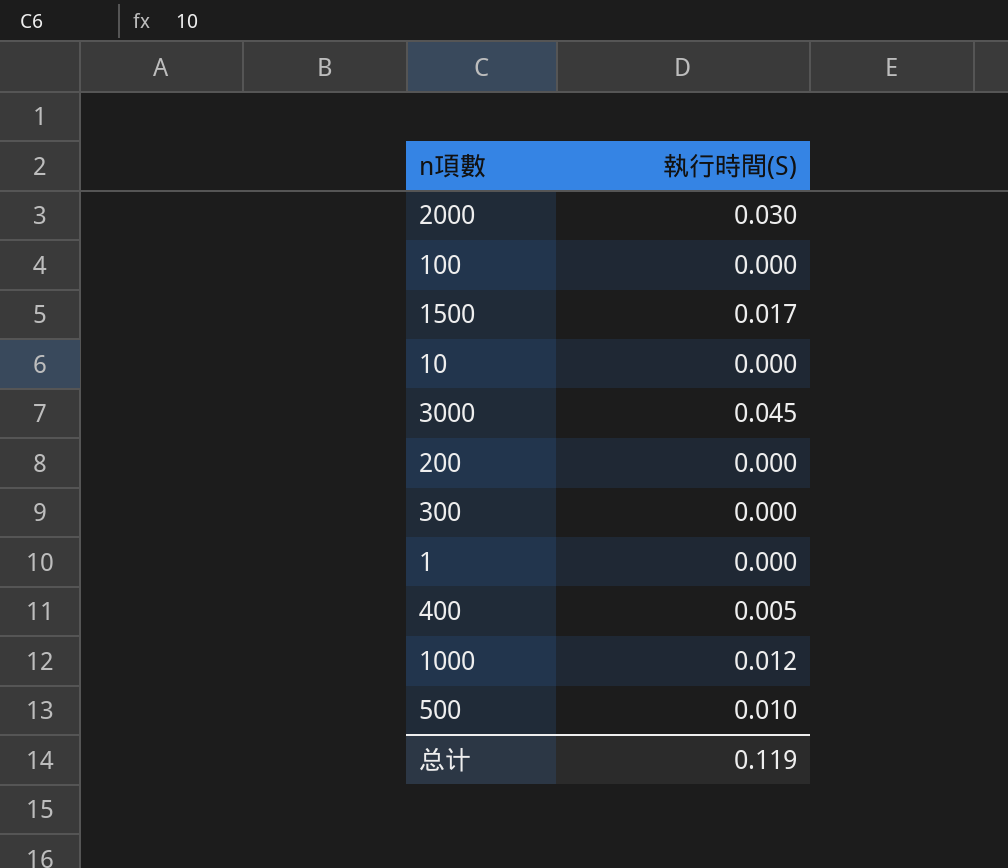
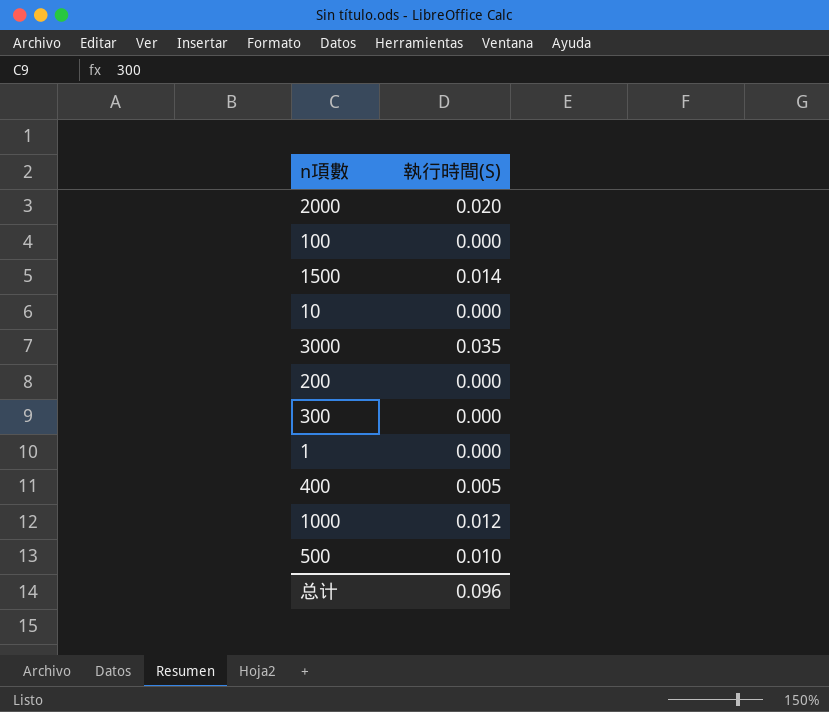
2000 | 執行時間(S): 0.030 -> 0.020
1500 | 執行時間(S): 0.017 -> 0.014
3000 | 執行時間(S): 0.045 -> 0.035
总计 | 執行時間(S): 0.119 -> 0.096

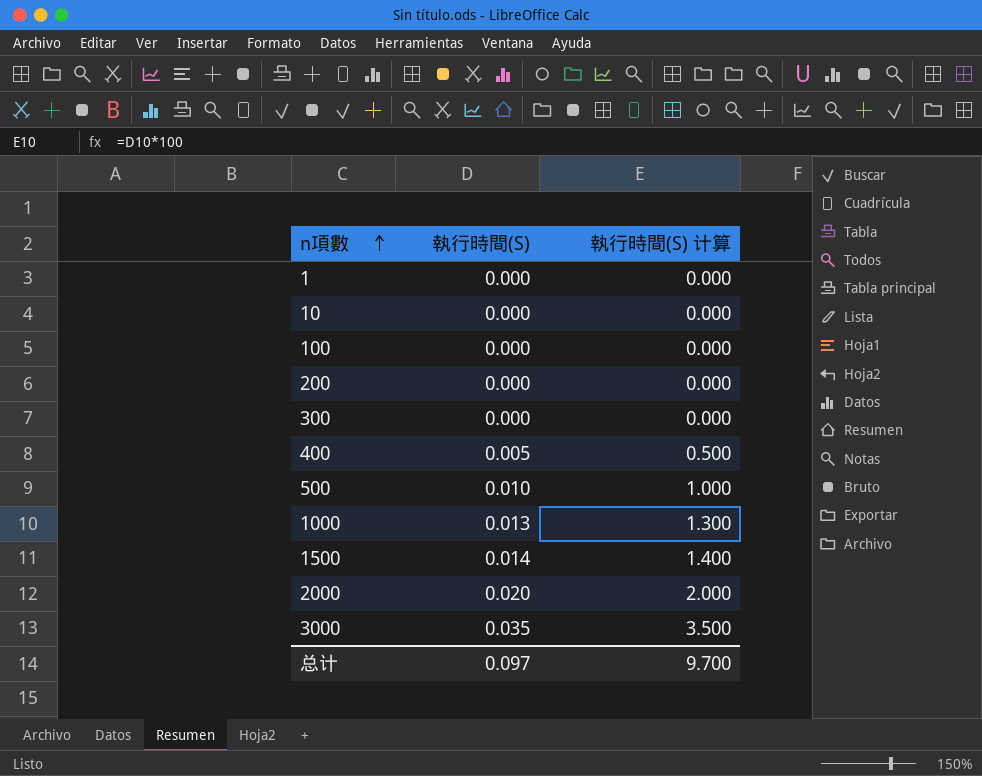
row order: none -> n項數 ascending
column 執行時間(S) 计算 | formula: none -> [執行時間(S)] * 100
1000 | 執行時間(S): 0.012 -> 0.013
总计 | 執行時間(S): 0.096 -> 0.097

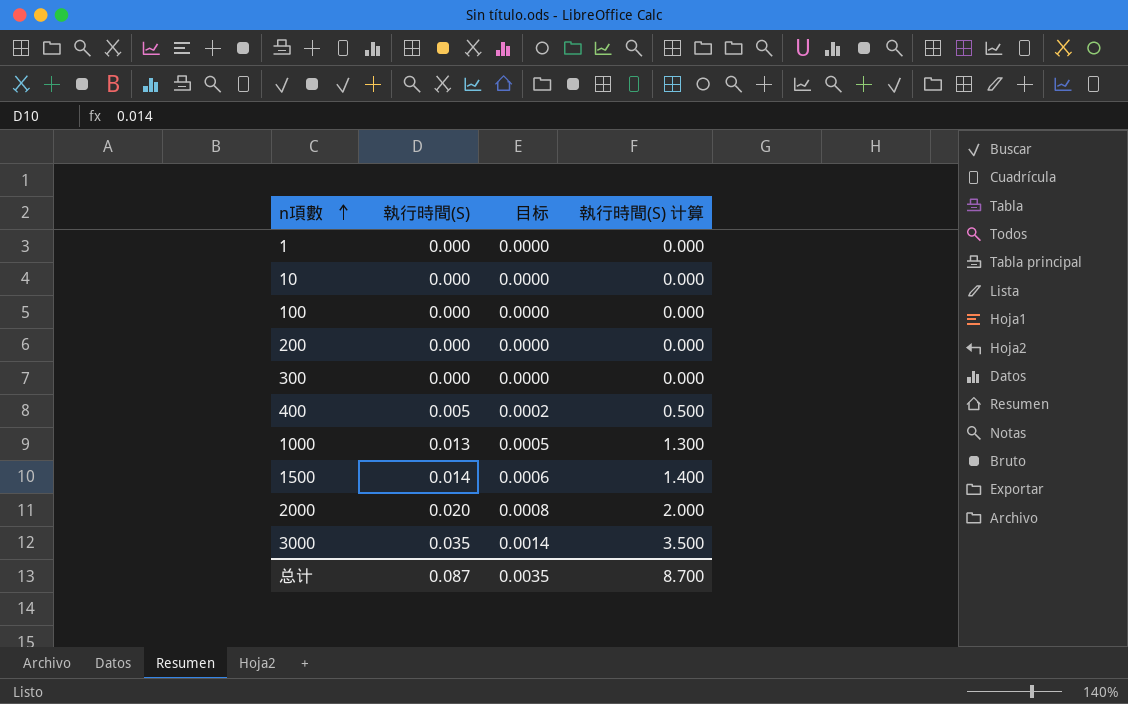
column 目标 | formula: none -> [執行時間(S)] * 0.04
row 500: 0.010 | 1.000 -> none
总计 | 執行時間(S): 0.097 -> 0.087
总计 | 執行時間(S) 计算: 9.700 -> 8.700

